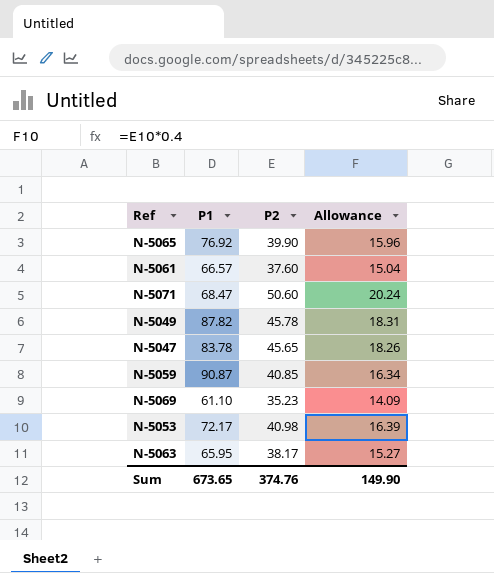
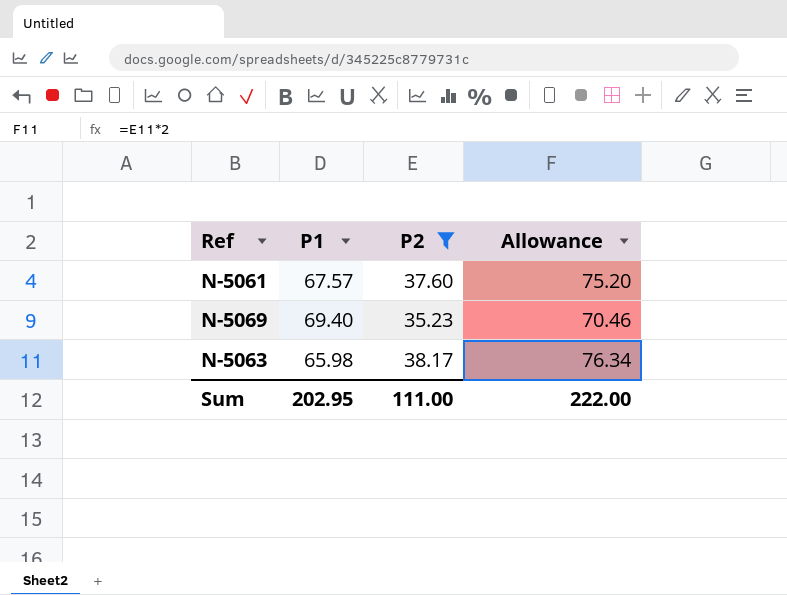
filter: none -> P2 <= 38.17
column Allowance | formula: [P2] * 0.4 -> [P2] * 2
N-5061 | P1: 66.57 -> 67.57
N-5069 | P1: 61.10 -> 69.40
N-5063 | P1: 65.95 -> 65.98
Sum | P1: 673.65 -> 202.95
Sum | P2: 374.76 -> 111.00
Sum | Allowance: 149.90 -> 222.00

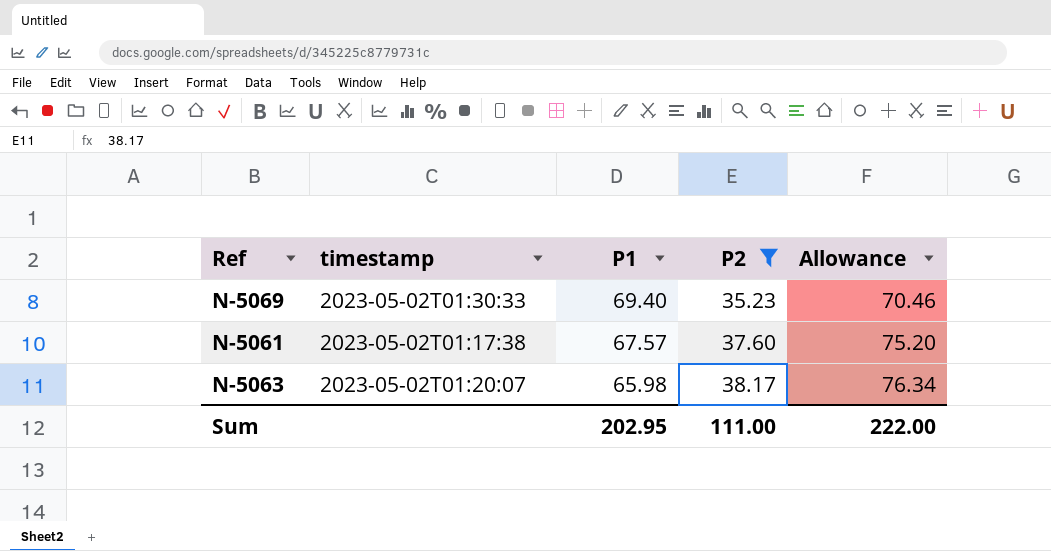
row order: none -> P1 descending
column timestamp | position: none -> 2

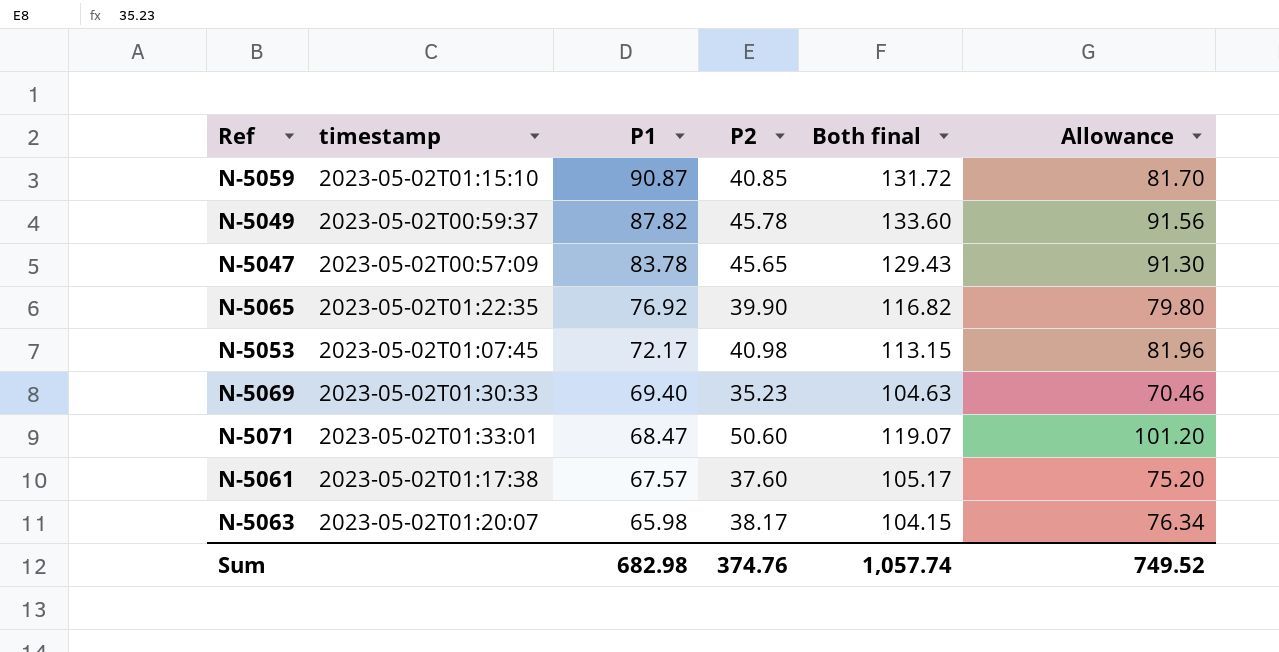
filter: P2 <= 38.17 -> none
column Both final | formula: none -> [P1] + [P2]
Sum | P1: 202.95 -> 682.98
Sum | P2: 111.00 -> 374.76
Sum | Allowance: 222.00 -> 749.52

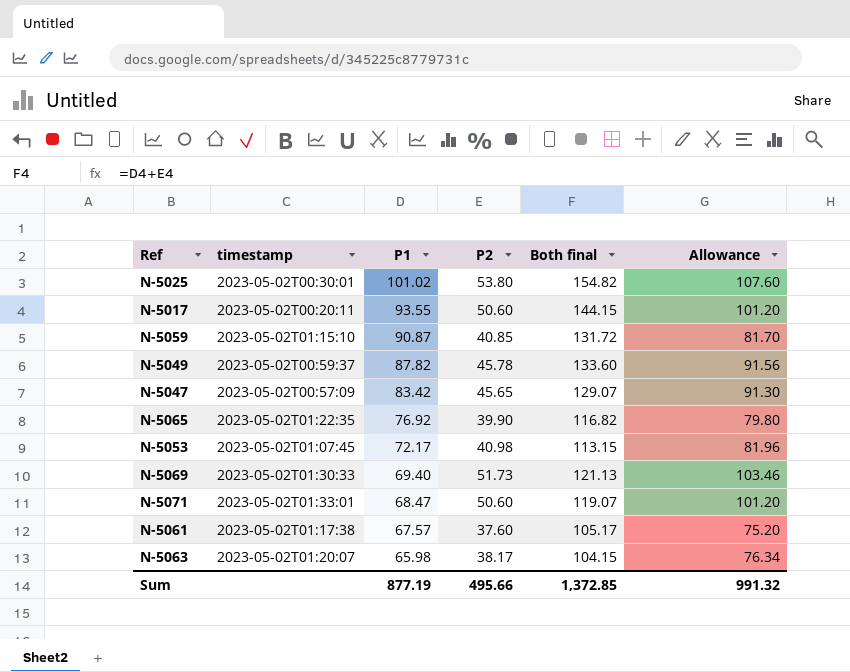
row N-5025: none -> 2023-05-02T00:30:01 | 101.02 | 53.80 | 154.82 | 107.60
row N-5017: none -> 2023-05-02T00:20:11 | 93.55 | 50.60 | 144.15 | 101.20
N-5047 | P1: 83.78 -> 83.42
N-5047 | Both final: 129.43 -> 129.07
N-5069 | P2: 35.23 -> 51.73
N-5069 | Both final: 104.63 -> 121.13
N-5069 | Allowance: 70.46 -> 103.46
Sum | P1: 682.98 -> 877.19
Sum | P2: 374.76 -> 495.66
Sum | Both final: 1,057.74 -> 1,372.85
Sum | Allowance: 749.52 -> 991.32

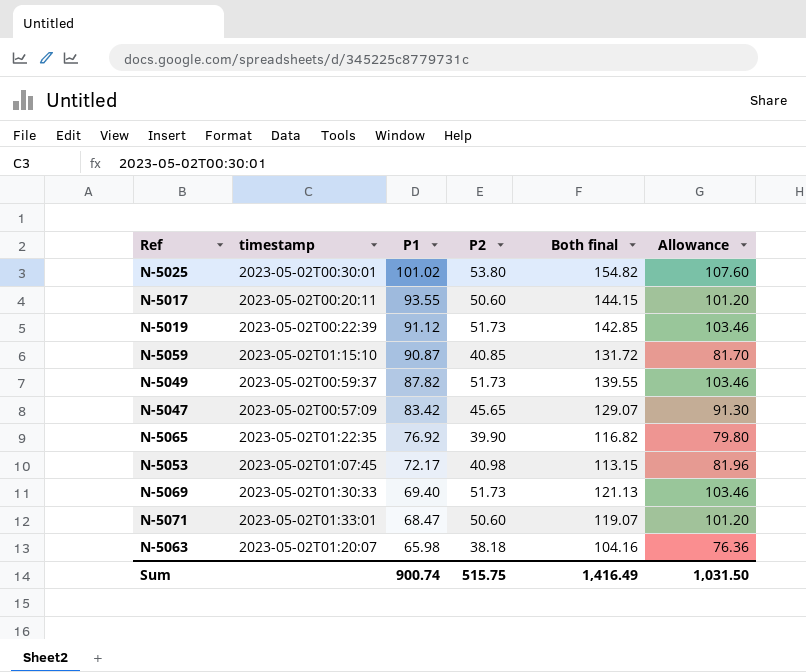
row N-5061: 2023-05-02T01:17:38 | 67.57 | 37.60 | 105.17 | 75.20 -> none
row N-5019: none -> 2023-05-02T00:22:39 | 91.12 | 51.73 | 142.85 | 103.46
N-5049 | P2: 45.78 -> 51.73
N-5049 | Both final: 133.60 -> 139.55
N-5049 | Allowance: 91.56 -> 103.46
N-5063 | P2: 38.17 -> 38.18
N-5063 | Both final: 104.15 -> 104.16
N-5063 | Allowance: 76.34 -> 76.36
Sum | P1: 877.19 -> 900.74
Sum | P2: 495.66 -> 515.75
Sum | Both final: 1,372.85 -> 1,416.49
Sum | Allowance: 991.32 -> 1,031.50

